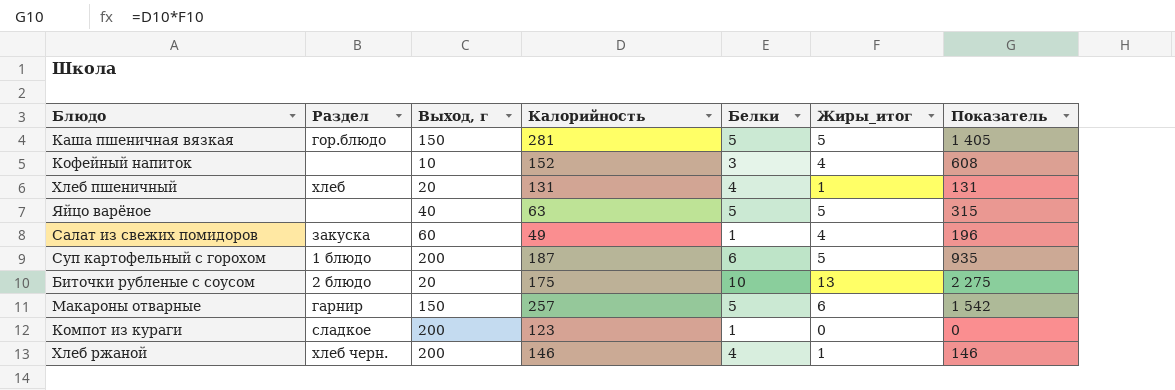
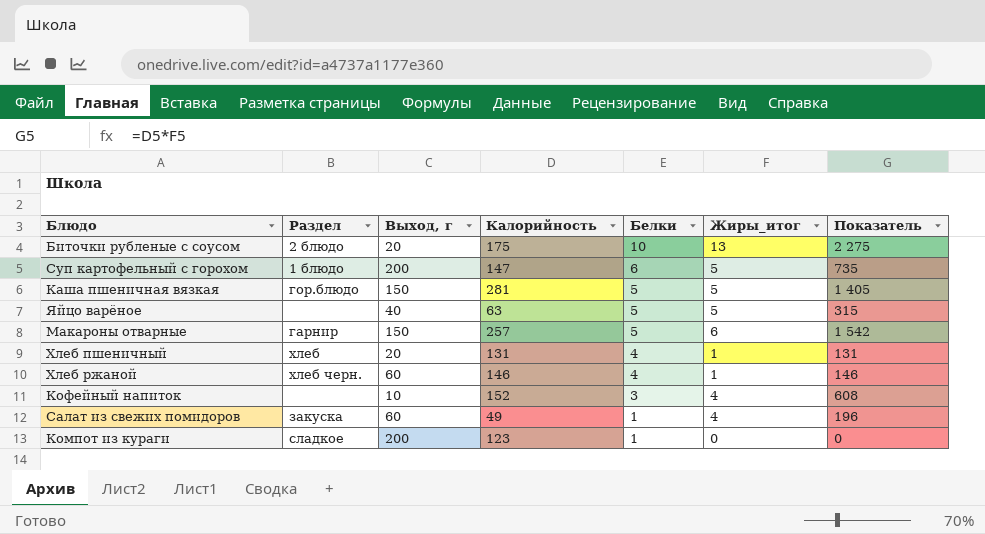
row order: none -> Белки descending
Суп картофельный с горохом | Калорийность: 187 -> 147
Суп картофельный с горохом | Показатель: 935 -> 735
Хлеб ржаной | Выход, г: 200 -> 60

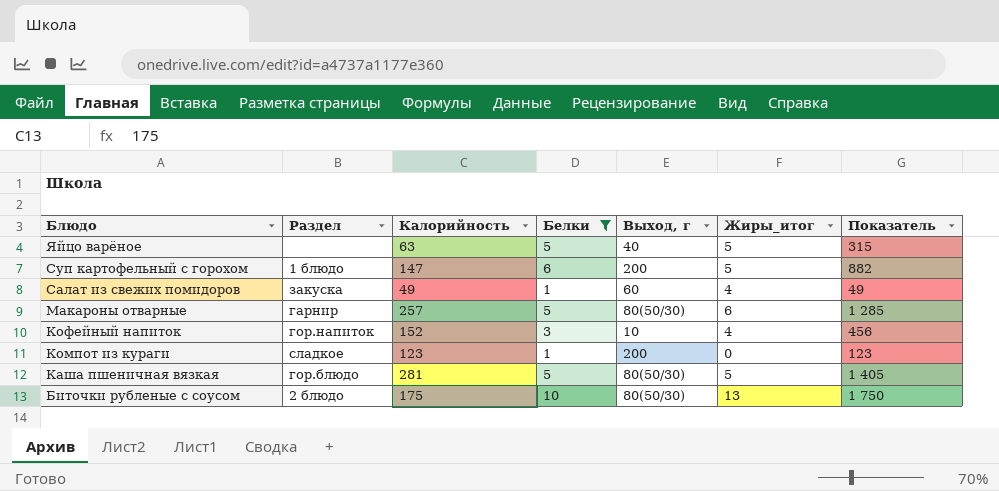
filter: none -> Белки != 4
row order: Белки descending -> Блюдо descending
column Выход, г | position: 3 -> 5
column Показатель | formula: [Калорийность] * [Жиры_итог] -> [Калорийность] * [Белки]
Макароны отварные | Выход, г: 150 -> 80(50/30)
Кофейный напиток | Раздел: none -> гор.напиток
Каша пшеничная вязкая | Выход, г: 150 -> 80(50/30)
Биточки рубленые с соусом | Выход, г: 20 -> 80(50/30)

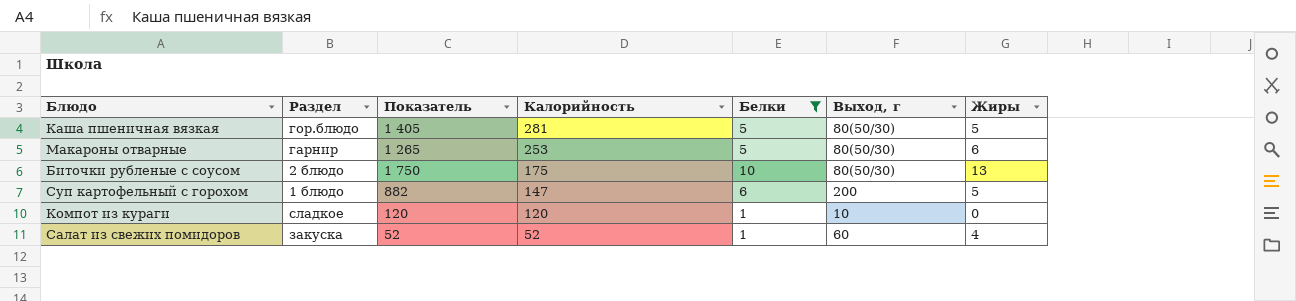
row order: Блюдо descending -> Калорийность descending
column Показатель | position: 7 -> 3
column name: Жиры_итог -> Жиры
row Яйцо варёное: none | 63 | 5 | 40 | 5 | 315 -> none
row Кофейный напиток: гор.напиток | 152 | 3 | 10 | 4 | 456 -> none
Макароны отварные | Показатель: 1 285 -> 1 265
Макароны отварные | Калорийность: 257 -> 253
Компот из кураги | Показатель: 123 -> 120
Компот из кураги | Калорийность: 123 -> 120
Компот из кураги | Выход, г: 200 -> 10
Салат из свежих помидоров | Показатель: 49 -> 52
Салат из свежих помидоров | Калорийность: 49 -> 52

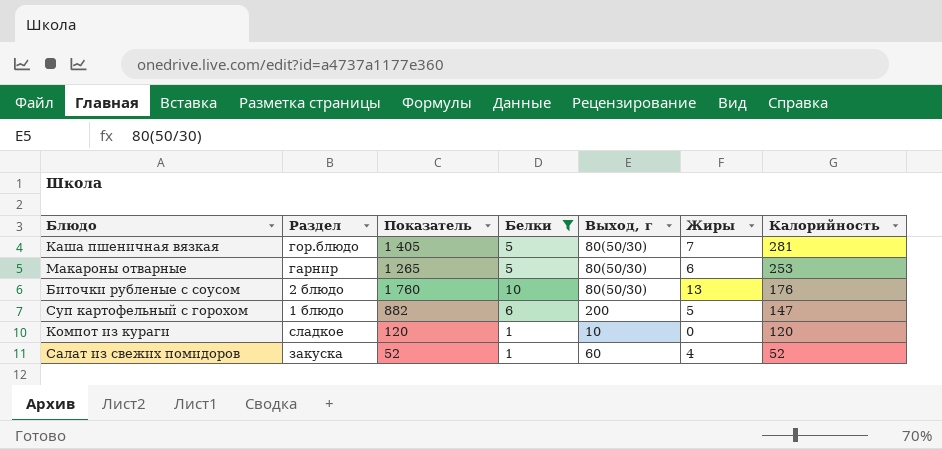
column Калорийность | position: 4 -> 7
Каша пшеничная вязкая | Жиры: 5 -> 7
Биточки рубленые с соусом | Показатель: 1 750 -> 1 760
Биточки рубленые с соусом | Калорийность: 175 -> 176

